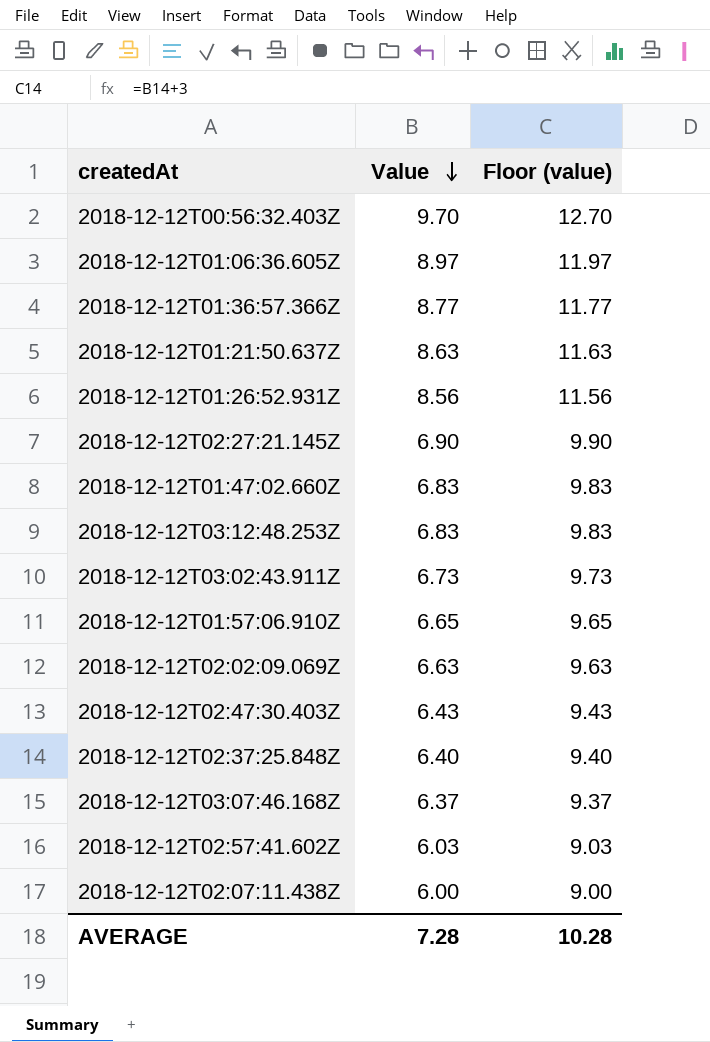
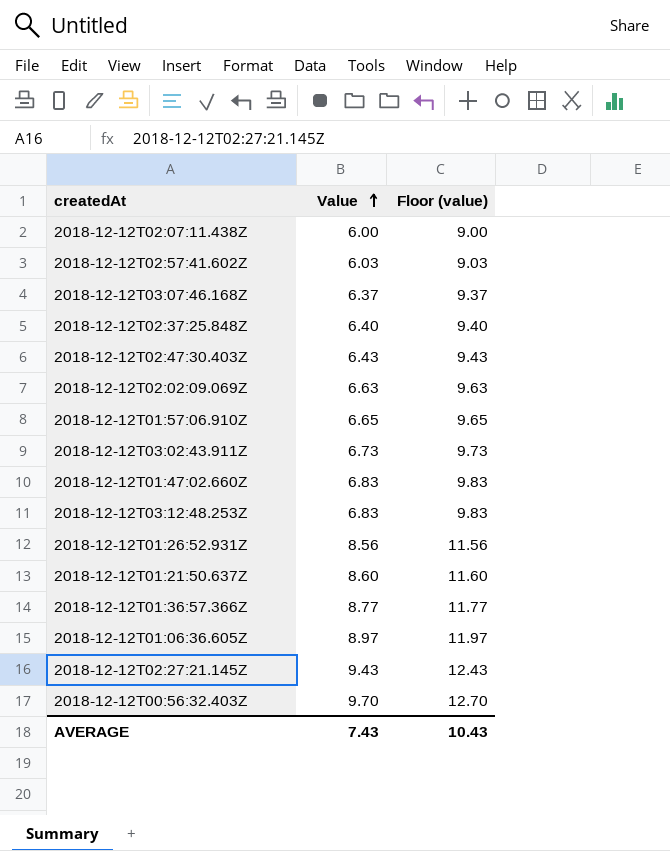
row order: Value descending -> Value ascending
2018-12-12T01:21:50.637Z | Value: 8.63 -> 8.60
2018-12-12T01:21:50.637Z | Floor (value): 11.63 -> 11.60
2018-12-12T02:27:21.145Z | Value: 6.90 -> 9.43
2018-12-12T02:27:21.145Z | Floor (value): 9.90 -> 12.43
AVERAGE | Value: 7.28 -> 7.43
AVERAGE | Floor (value): 10.28 -> 10.43

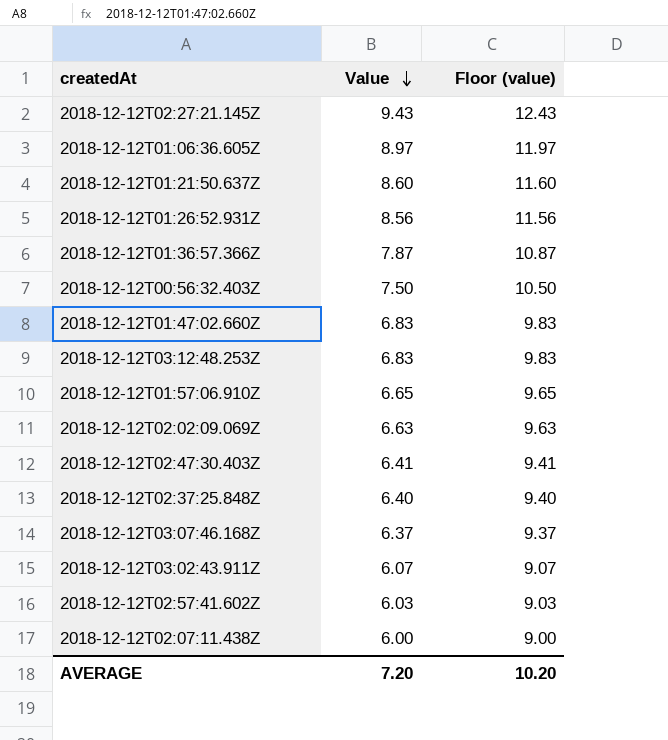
row order: Value ascending -> Value descending
2018-12-12T01:36:57.366Z | Value: 8.77 -> 7.87
2018-12-12T01:36:57.366Z | Floor (value): 11.77 -> 10.87
2018-12-12T00:56:32.403Z | Value: 9.70 -> 7.50
2018-12-12T00:56:32.403Z | Floor (value): 12.70 -> 10.50
2018-12-12T02:47:30.403Z | Value: 6.43 -> 6.41
2018-12-12T02:47:30.403Z | Floor (value): 9.43 -> 9.41
2018-12-12T03:02:43.911Z | Value: 6.73 -> 6.07
2018-12-12T03:02:43.911Z | Floor (value): 9.73 -> 9.07
AVERAGE | Value: 7.43 -> 7.20
AVERAGE | Floor (value): 10.43 -> 10.20

